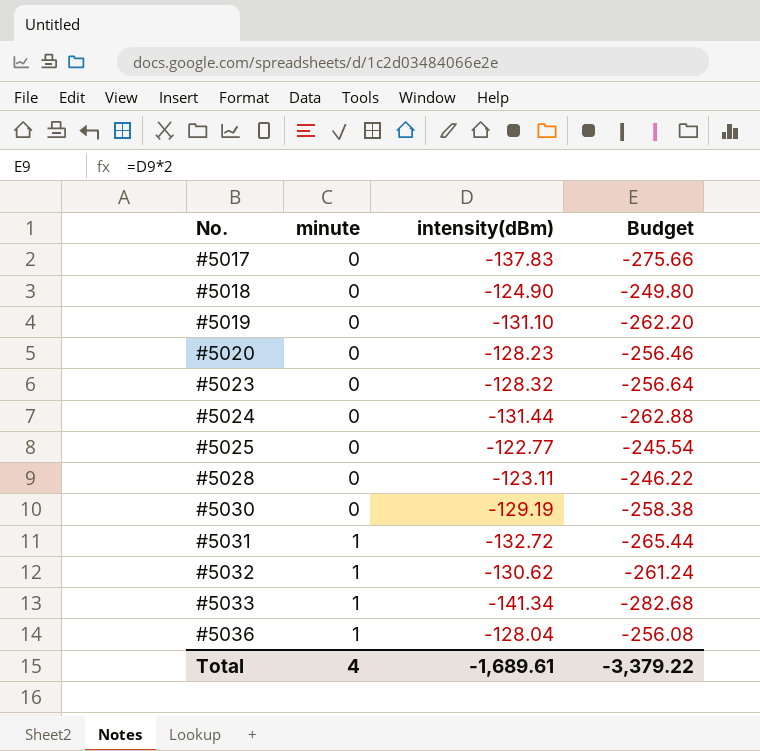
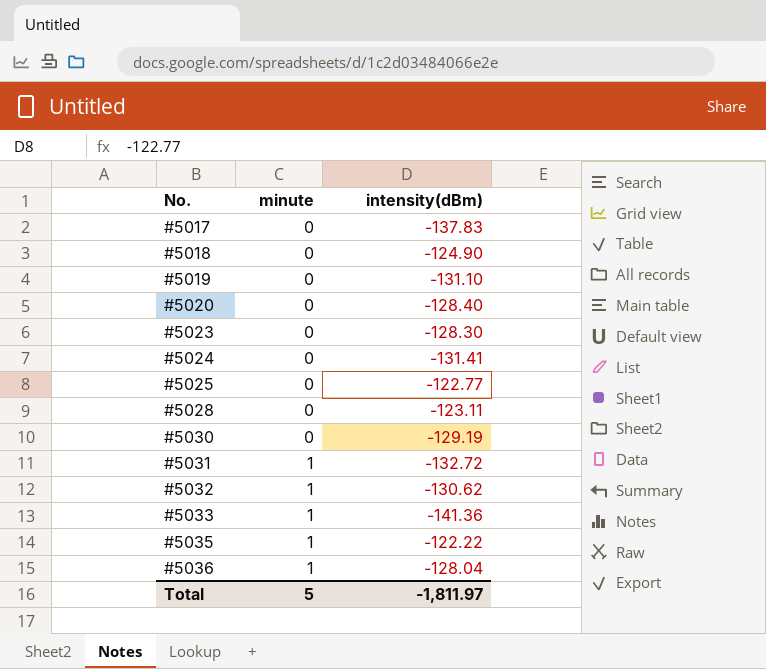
column Budget | formula: [intensity(dBm)] * 2 -> none
#5020 | intensity(dBm): -128.23 -> -128.40
#5023 | intensity(dBm): -128.32 -> -128.30
#5024 | intensity(dBm): -131.44 -> -131.41
#5033 | intensity(dBm): -141.34 -> -141.36
row #5035: none -> 1 | -122.22
Total | minute: 4 -> 5
Total | intensity(dBm): -1,689.61 -> -1,811.97

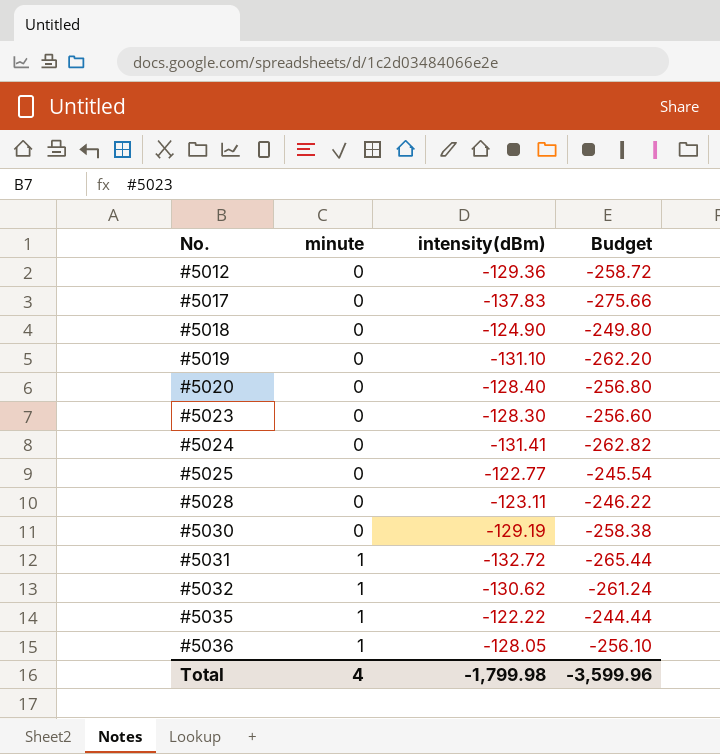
column Budget | formula: none -> [intensity(dBm)] * 2
row #5033: 1 | -141.36 -> none
row #5012: none -> 0 | -129.36 | -258.72
#5036 | intensity(dBm): -128.04 -> -128.05
Total | minute: 5 -> 4
Total | intensity(dBm): -1,811.97 -> -1,799.98

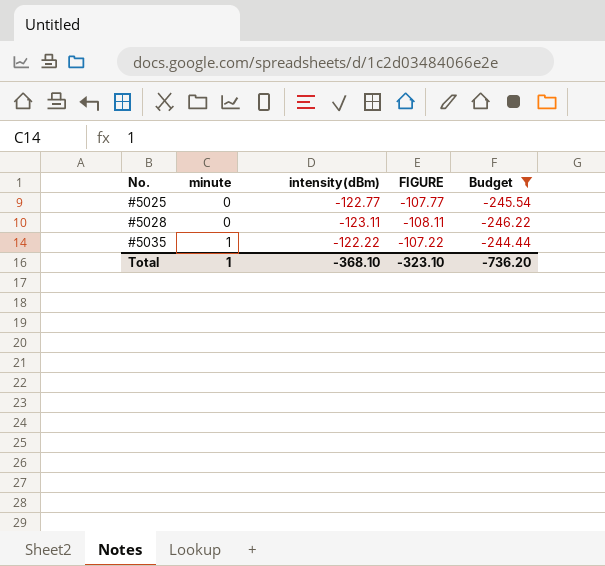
filter: none -> Budget >= -246.22
column FIGURE | formula: none -> [intensity(dBm)] + 15
Total | minute: 4 -> 1
Total | intensity(dBm): -1,799.98 -> -368.10
Total | Budget: -3,599.96 -> -736.20

